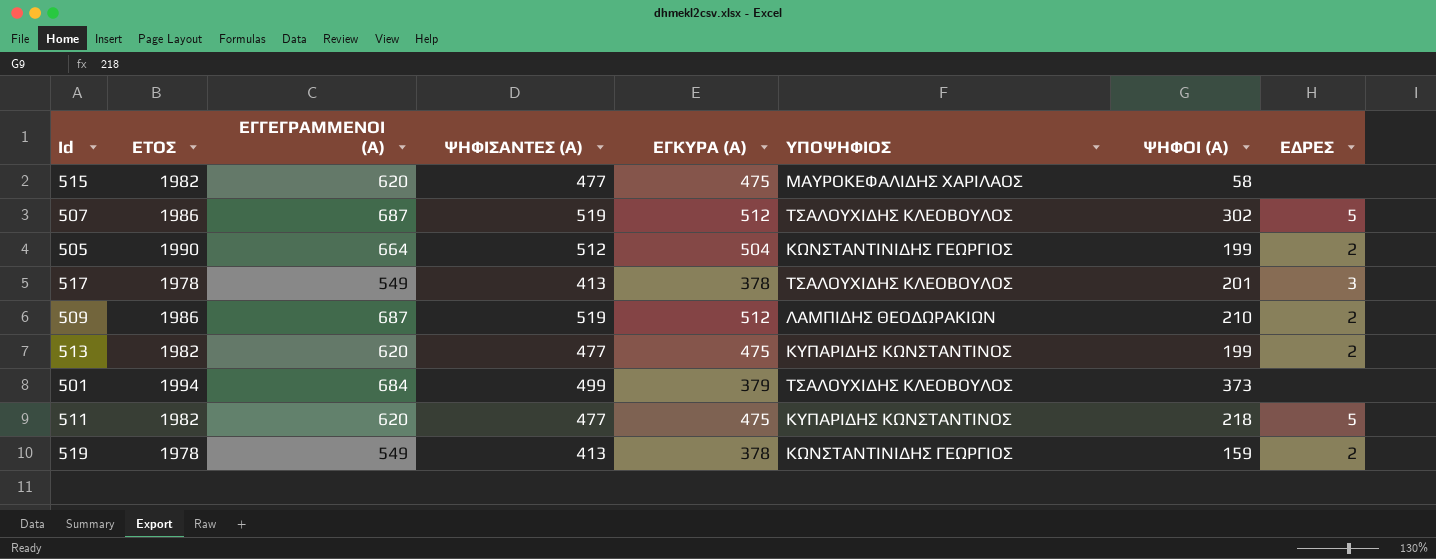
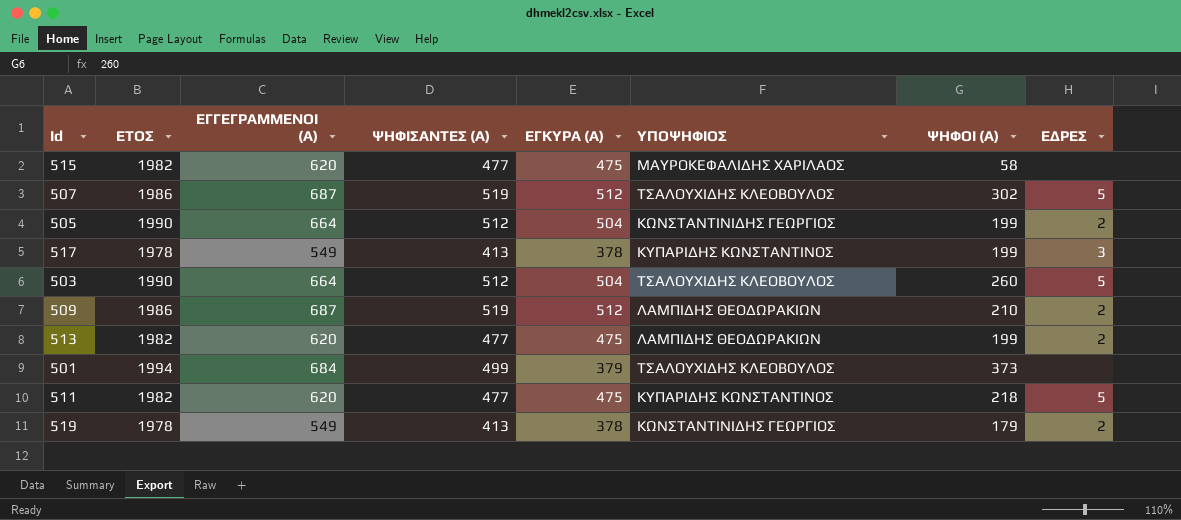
517 | ΥΠΟΨΗΦΙΟΣ: ΤΣΑΛΟΥΧΙΔΗΣ ΚΛΕΟΒΟΥΛΟΣ -> ΚΥΠΑΡΙΔΗΣ ΚΩΝΣΤΑΝΤΙΝΟΣ
517 | ΨΗΦΟΙ (Α): 201 -> 199
row 503: none -> 1990 | 664 | 512 | 504 | ΤΣΑΛΟΥΧΙΔΗΣ ΚΛΕΟΒΟΥΛΟΣ | 260 | 5
513 | ΥΠΟΨΗΦΙΟΣ: ΚΥΠΑΡΙΔΗΣ ΚΩΝΣΤΑΝΤΙΝΟΣ -> ΛΑΜΠΙΔΗΣ ΘΕΟΔΩΡΑΚΙΩΝ
519 | ΨΗΦΟΙ (Α): 159 -> 179

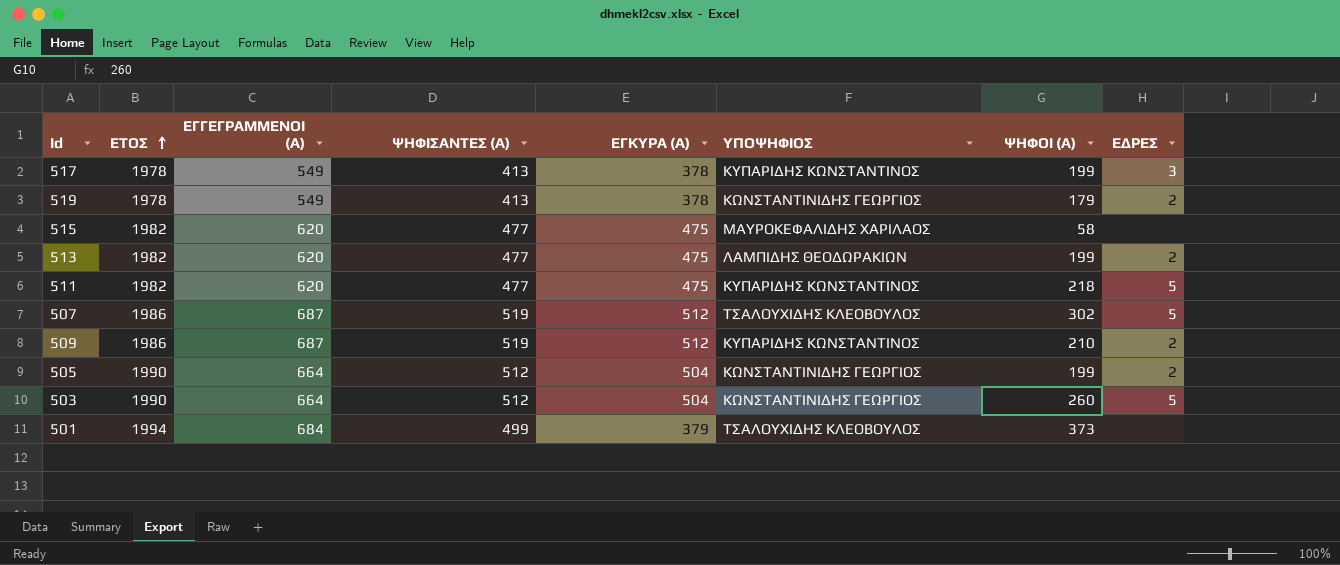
row order: none -> ΕΤΟΣ ascending
509 | ΥΠΟΨΗΦΙΟΣ: ΛΑΜΠΙΔΗΣ ΘΕΟΔΩΡΑΚΙΩΝ -> ΚΥΠΑΡΙΔΗΣ ΚΩΝΣΤΑΝΤΙΝΟΣ
503 | ΥΠΟΨΗΦΙΟΣ: ΤΣΑΛΟΥΧΙΔΗΣ ΚΛΕΟΒΟΥΛΟΣ -> ΚΩΝΣΤΑΝΤΙΝΙΔΗΣ ΓΕΩΡΓΙΟΣ

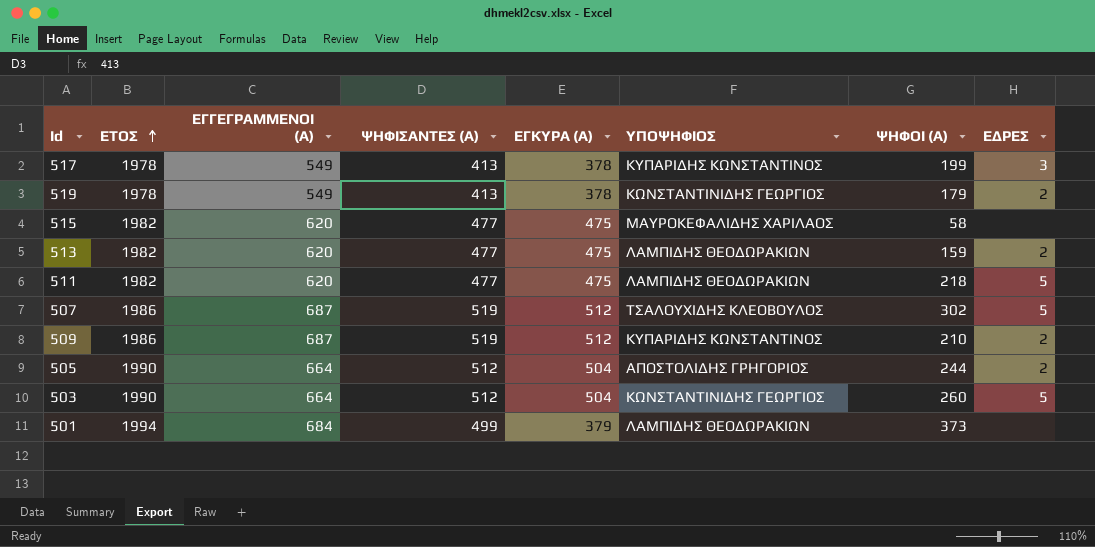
513 | ΨΗΦΟΙ (Α): 199 -> 159
511 | ΥΠΟΨΗΦΙΟΣ: ΚΥΠΑΡΙΔΗΣ ΚΩΝΣΤΑΝΤΙΝΟΣ -> ΛΑΜΠΙΔΗΣ ΘΕΟΔΩΡΑΚΙΩΝ
505 | ΥΠΟΨΗΦΙΟΣ: ΚΩΝΣΤΑΝΤΙΝΙΔΗΣ ΓΕΩΡΓΙΟΣ -> ΑΠΟΣΤΟΛΙΔΗΣ ΓΡΗΓΟΡΙΟΣ
505 | ΨΗΦΟΙ (Α): 199 -> 244
501 | ΥΠΟΨΗΦΙΟΣ: ΤΣΑΛΟΥΧΙΔΗΣ ΚΛΕΟΒΟΥΛΟΣ -> ΛΑΜΠΙΔΗΣ ΘΕΟΔΩΡΑΚΙΩΝ

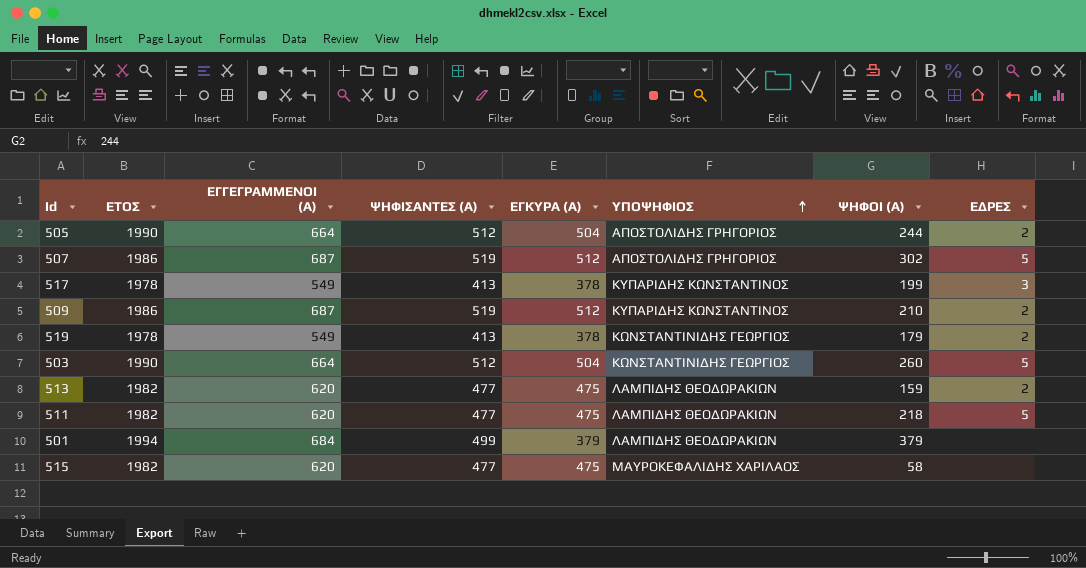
row order: ΕΤΟΣ ascending -> ΥΠΟΨΗΦΙΟΣ ascending
507 | ΥΠΟΨΗΦΙΟΣ: ΤΣΑΛΟΥΧΙΔΗΣ ΚΛΕΟΒΟΥΛΟΣ -> ΑΠΟΣΤΟΛΙΔΗΣ ΓΡΗΓΟΡΙΟΣ
501 | ΨΗΦΟΙ (Α): 373 -> 379

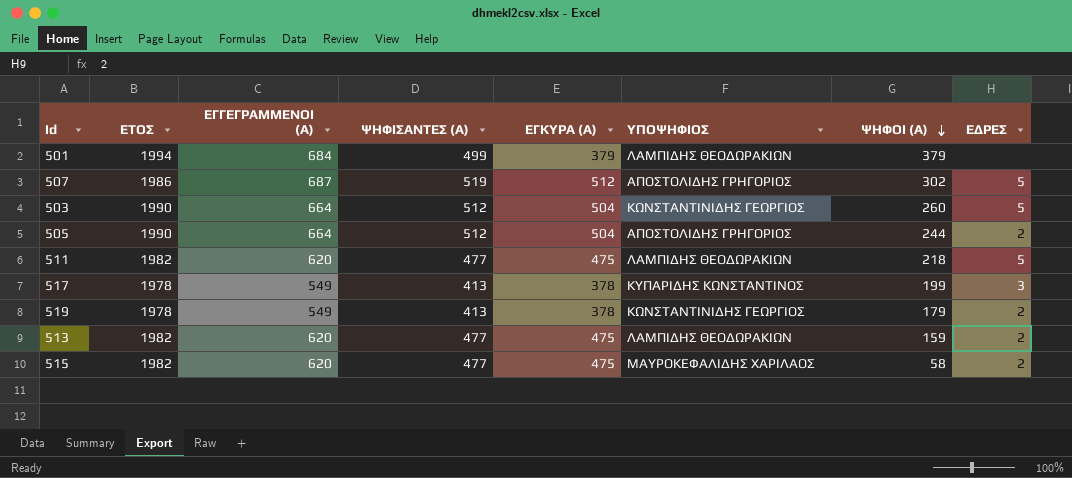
row order: ΥΠΟΨΗΦΙΟΣ ascending -> ΨΗΦΟΙ (Α) descending
row 509: 1986 | 687 | 519 | 512 | ΚΥΠΑΡΙΔΗΣ ΚΩΝΣΤΑΝΤΙΝΟΣ | 210 | 2 -> none
515 | ΕΔΡΕΣ: none -> 2

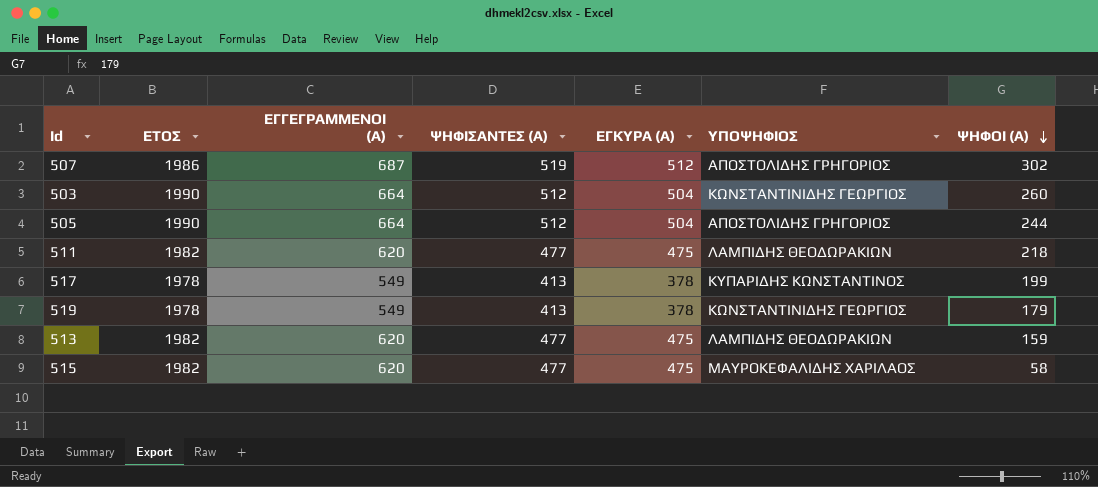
column ΕΔΡΕΣ | position: 8 -> none
row 501: 1994 | 684 | 499 | 379 | ΛΑΜΠΙΔΗΣ ΘΕΟΔΩΡΑΚΙΩΝ | 379 | none -> none

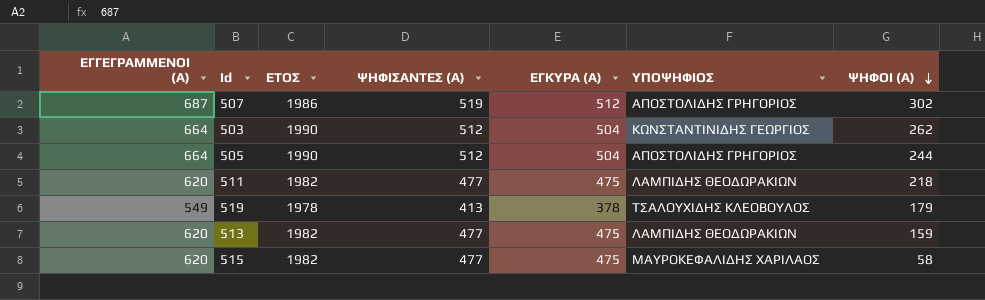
column ΕΓΓΕΓΡΑΜΜΕΝΟΙ (Α) | position: 3 -> 1
row 517: 1978 | 549 | 413 | 378 | ΚΥΠΑΡΙΔΗΣ ΚΩΝΣΤΑΝΤΙΝΟΣ | 199 -> none
503 | ΨΗΦΟΙ (Α): 260 -> 262
519 | ΥΠΟΨΗΦΙΟΣ: ΚΩΝΣΤΑΝΤΙΝΙΔΗΣ ΓΕΩΡΓΙΟΣ -> ΤΣΑΛΟΥΧΙΔΗΣ ΚΛΕΟΒΟΥΛΟΣ

